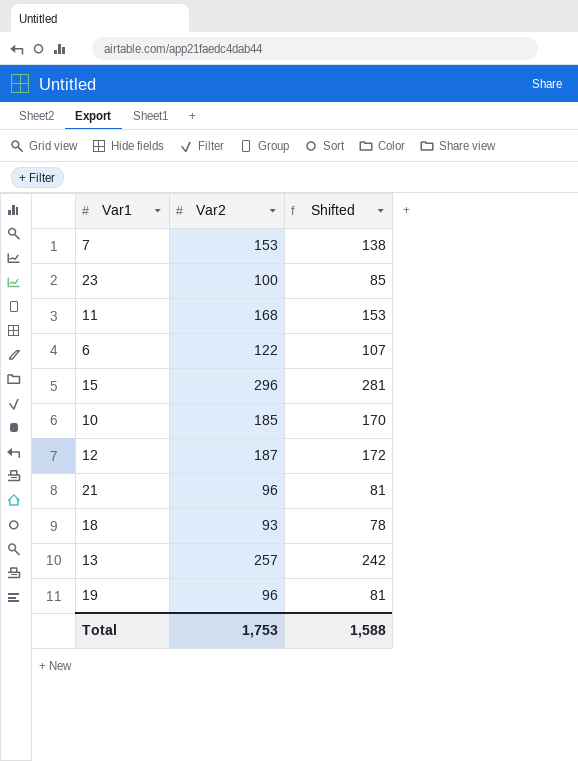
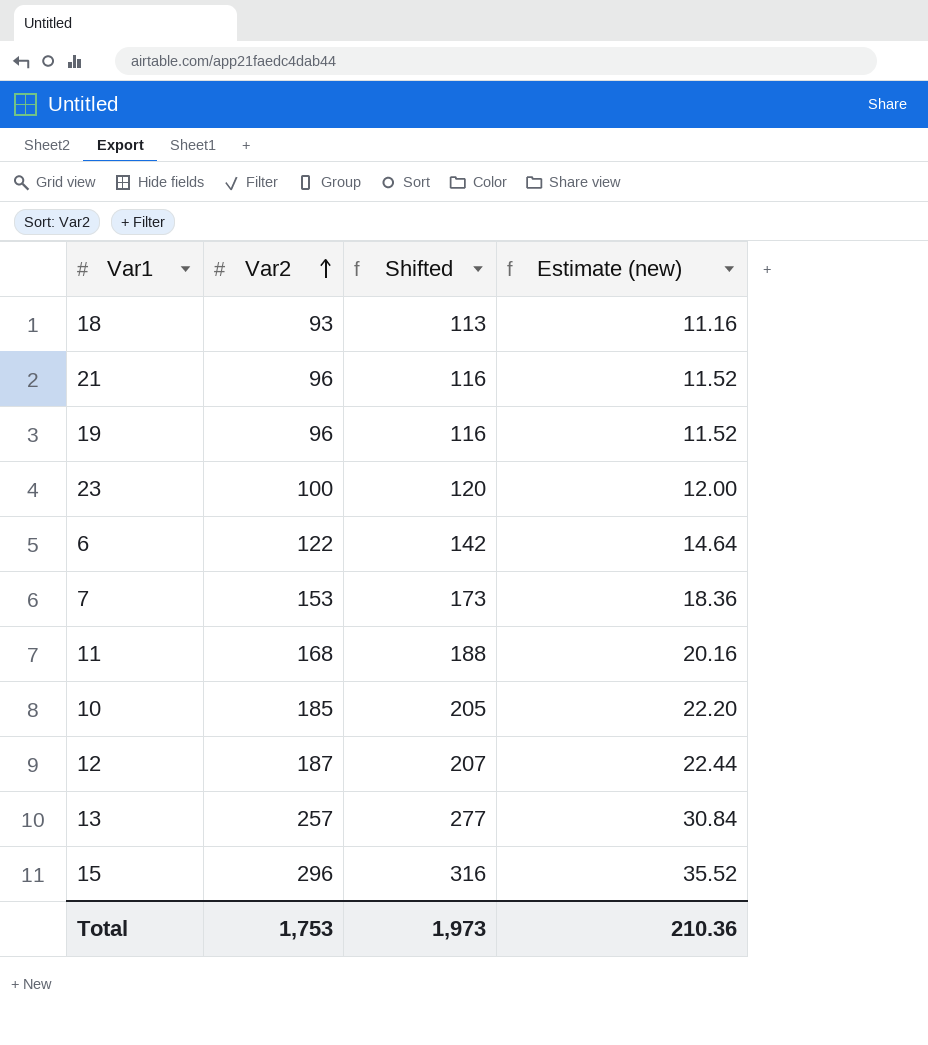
row order: none -> Var2 ascending
column Shifted | formula: [Var2] - 15 -> [Var2] + 20
column Estimate (new) | formula: none -> [Var2] * 0.12
Total | Shifted: 1,588 -> 1,973

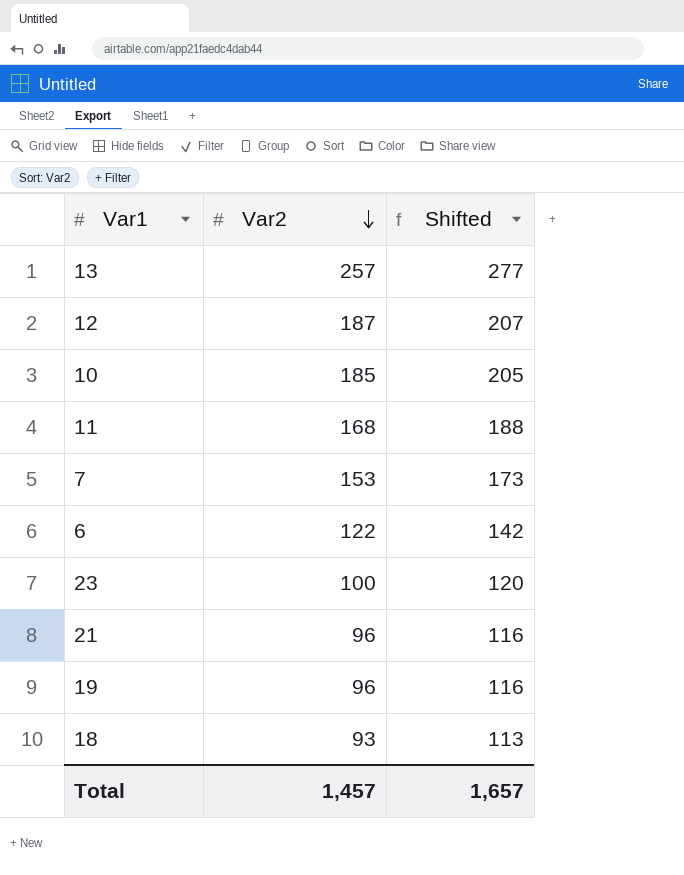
row order: Var2 ascending -> Var2 descending
column Estimate (new) | formula: [Var2] * 0.12 -> none
row 15: 296 | 316 | 35.52 -> none
Total | Var2: 1,753 -> 1,457
Total | Shifted: 1,973 -> 1,657

